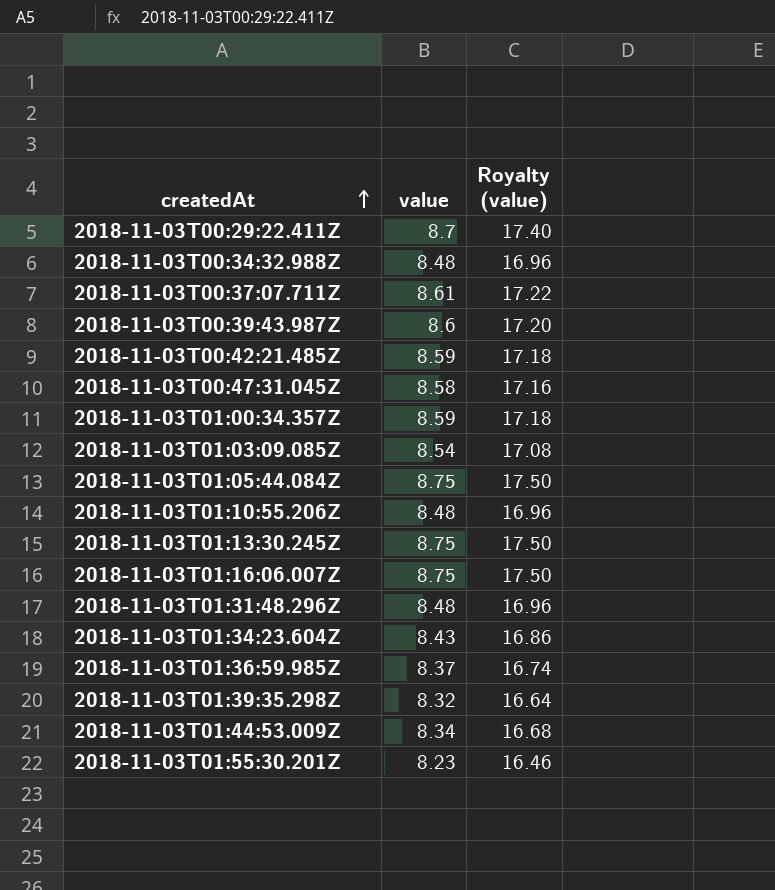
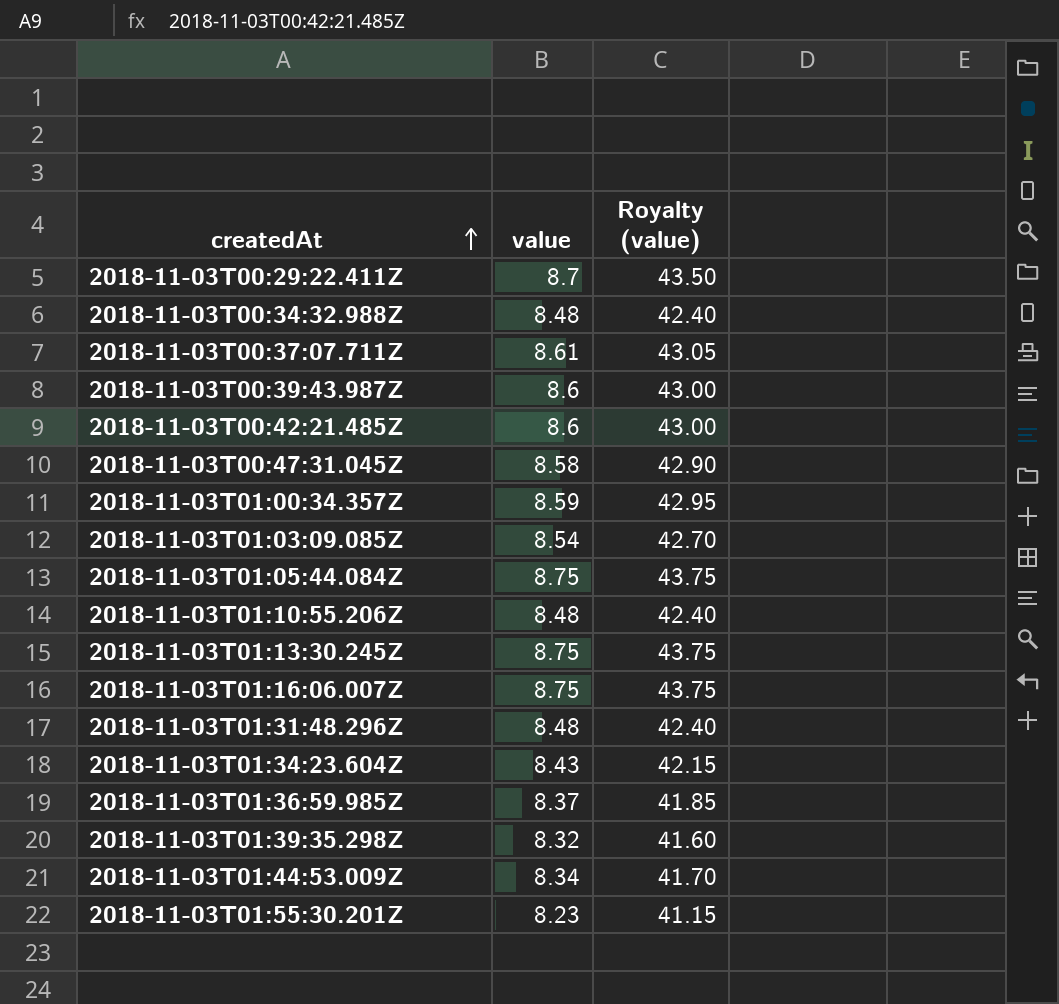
column Royalty (value) | formula: [value] * 2 -> [value] * 5
2018-11-03T00:42:21.485Z | value: 8.59 -> 8.6

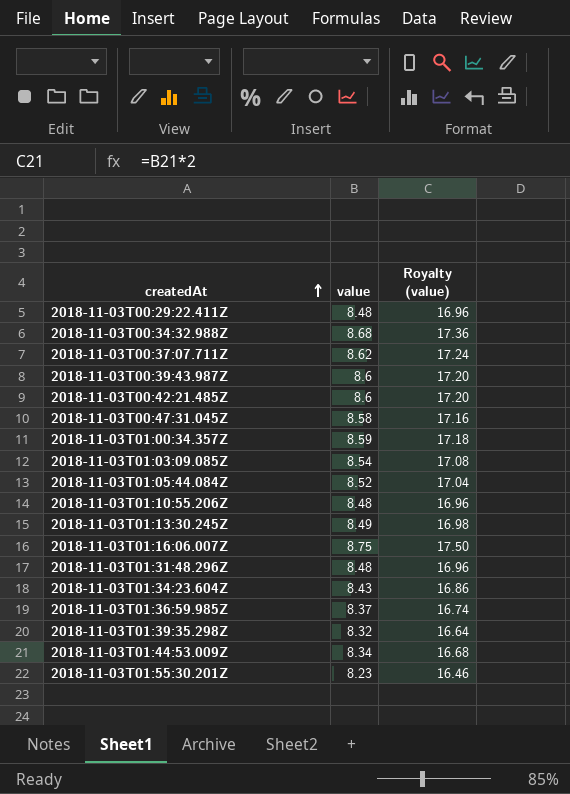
column Royalty (value) | formula: [value] * 5 -> [value] * 2
2018-11-03T00:29:22.411Z | value: 8.7 -> 8.48
2018-11-03T00:34:32.988Z | value: 8.48 -> 8.68
2018-11-03T00:37:07.711Z | value: 8.61 -> 8.62
2018-11-03T01:05:44.084Z | value: 8.75 -> 8.52
2018-11-03T01:13:30.245Z | value: 8.75 -> 8.49

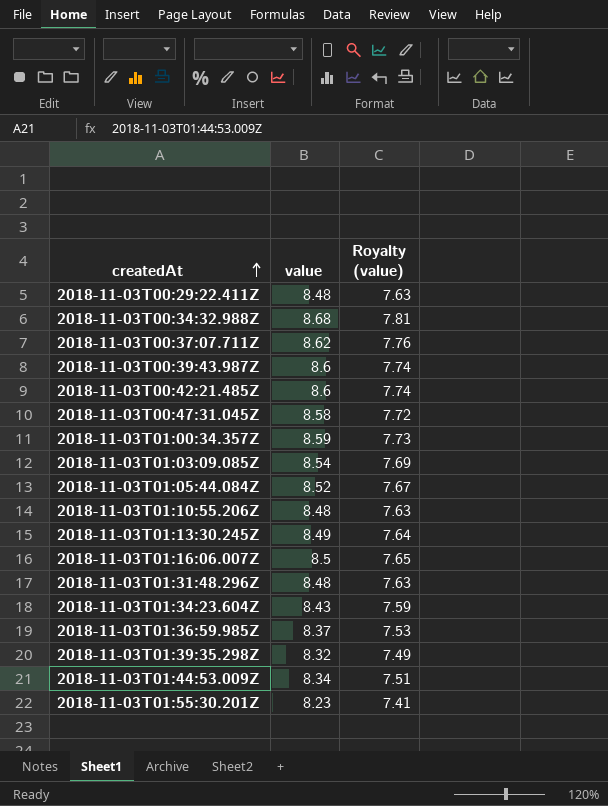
column Royalty (value) | formula: [value] * 2 -> [value] * 0.9
2018-11-03T01:16:06.007Z | value: 8.75 -> 8.5

